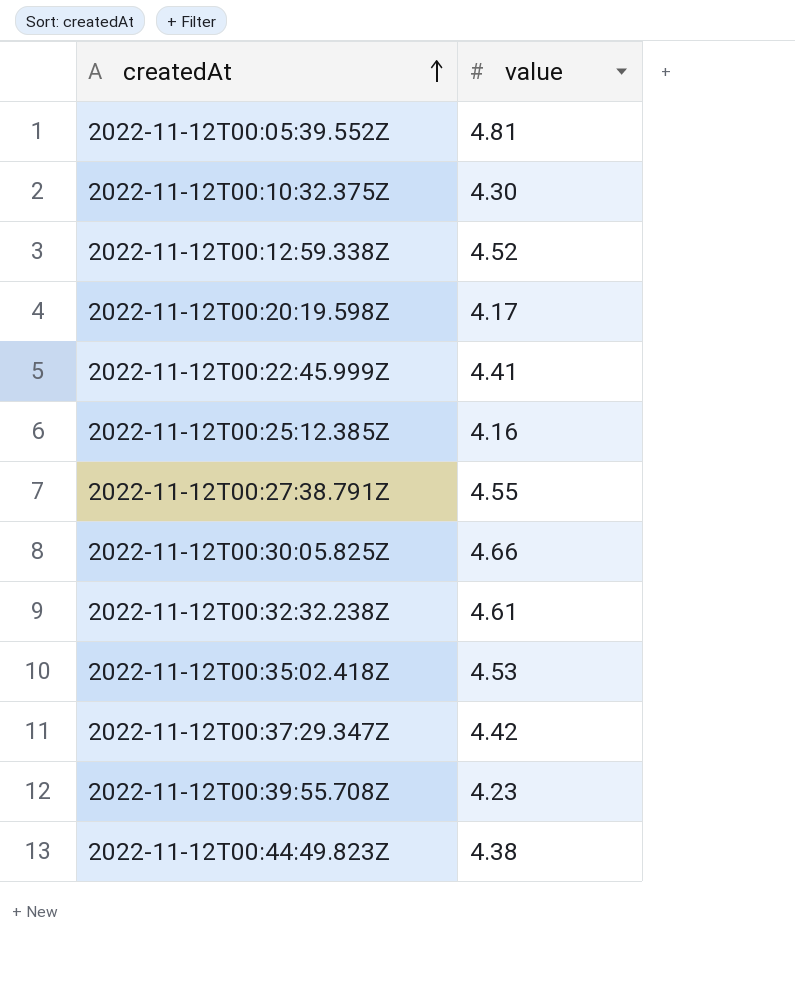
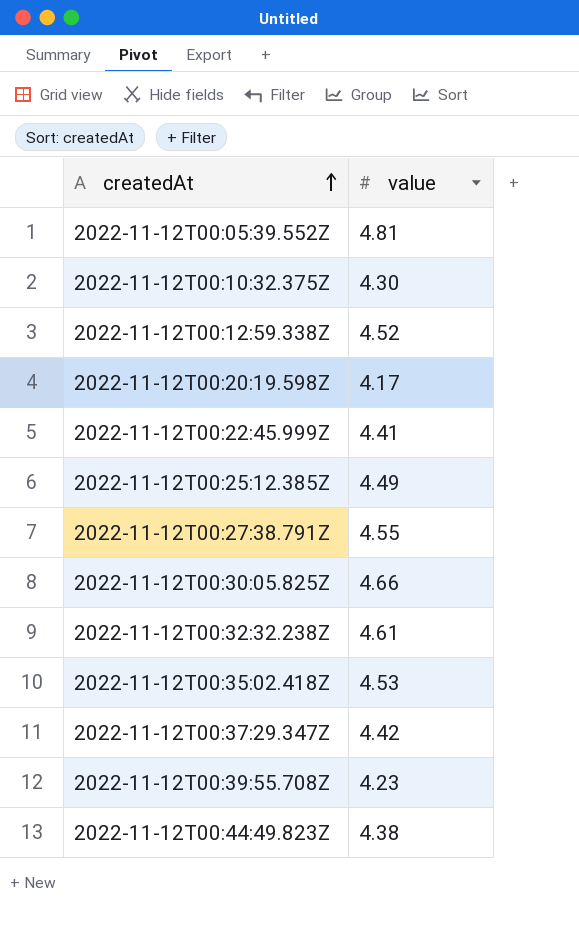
2022-11-12T00:25:12.385Z | value: 4.16 -> 4.49

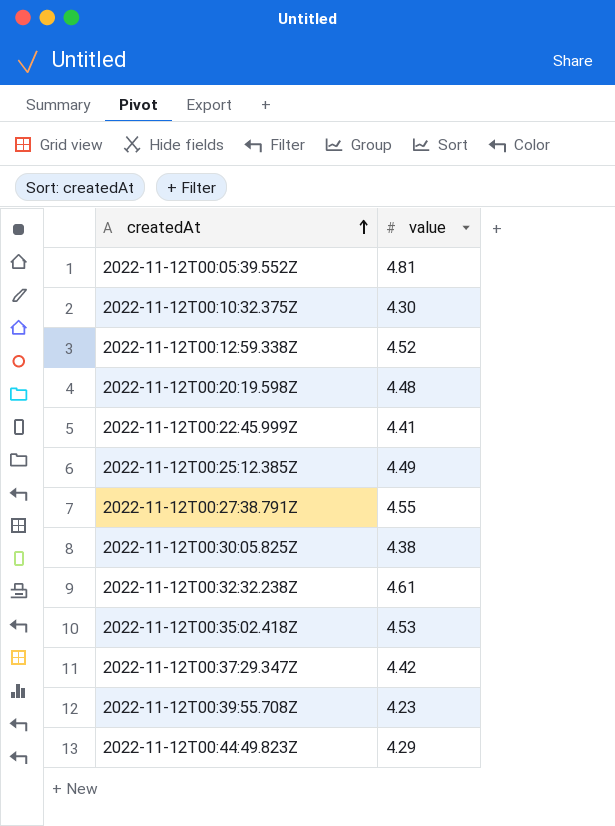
2022-11-12T00:20:19.598Z | value: 4.17 -> 4.48
2022-11-12T00:30:05.825Z | value: 4.66 -> 4.38
2022-11-12T00:44:49.823Z | value: 4.38 -> 4.29

